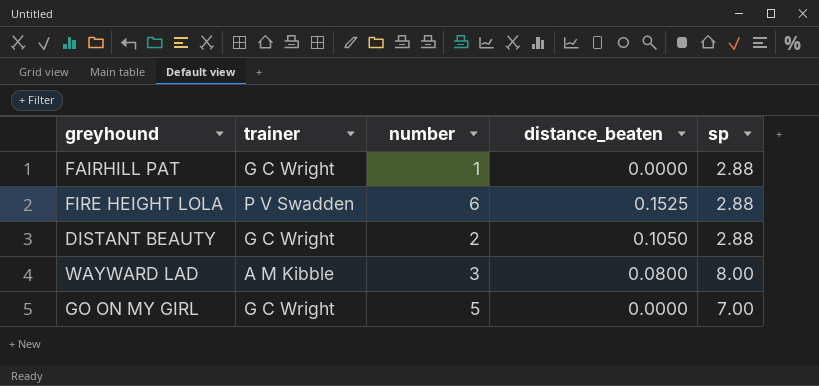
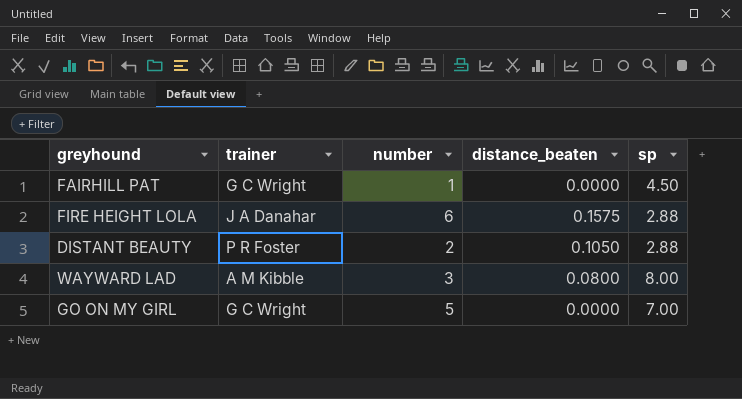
FAIRHILL PAT | sp: 2.88 -> 4.50
FIRE HEIGHT LOLA | trainer: P V Swadden -> J A Danahar
FIRE HEIGHT LOLA | distance_beaten: 0.1525 -> 0.1575
DISTANT BEAUTY | trainer: G C Wright -> P R Foster

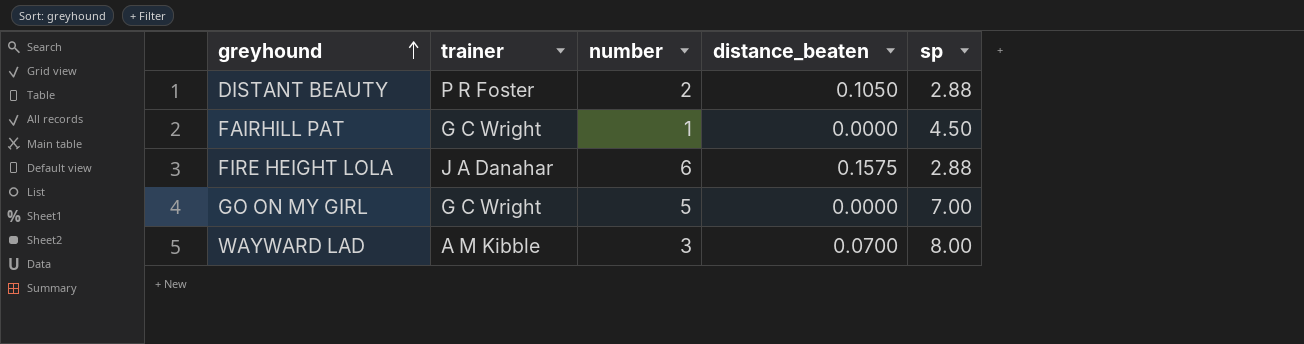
row order: none -> greyhound ascending
WAYWARD LAD | distance_beaten: 0.0800 -> 0.0700

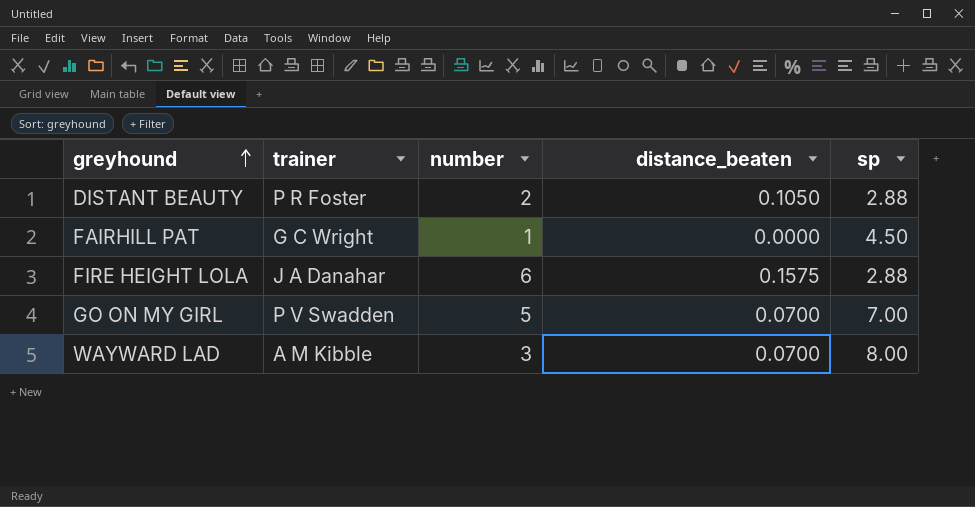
GO ON MY GIRL | trainer: G C Wright -> P V Swadden
GO ON MY GIRL | distance_beaten: 0.0000 -> 0.0700

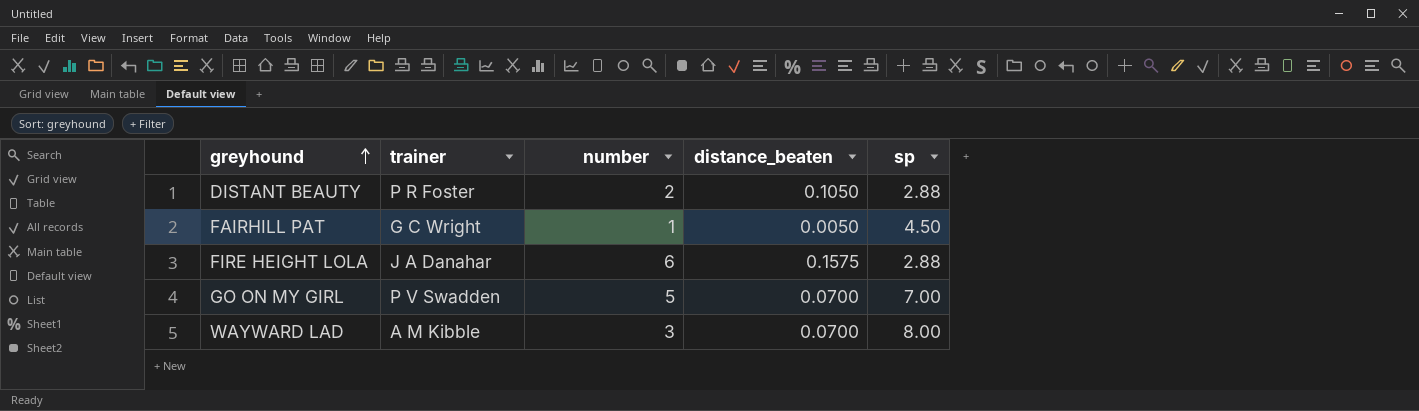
FAIRHILL PAT | distance_beaten: 0.0000 -> 0.0050

